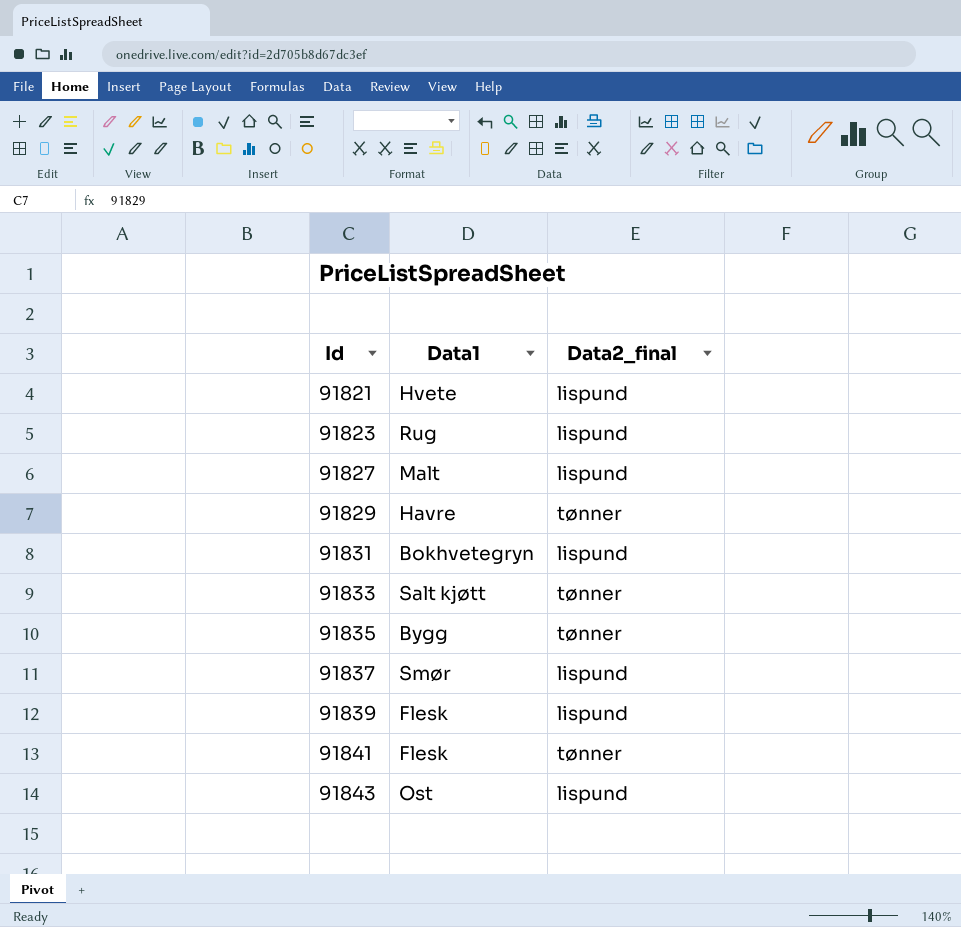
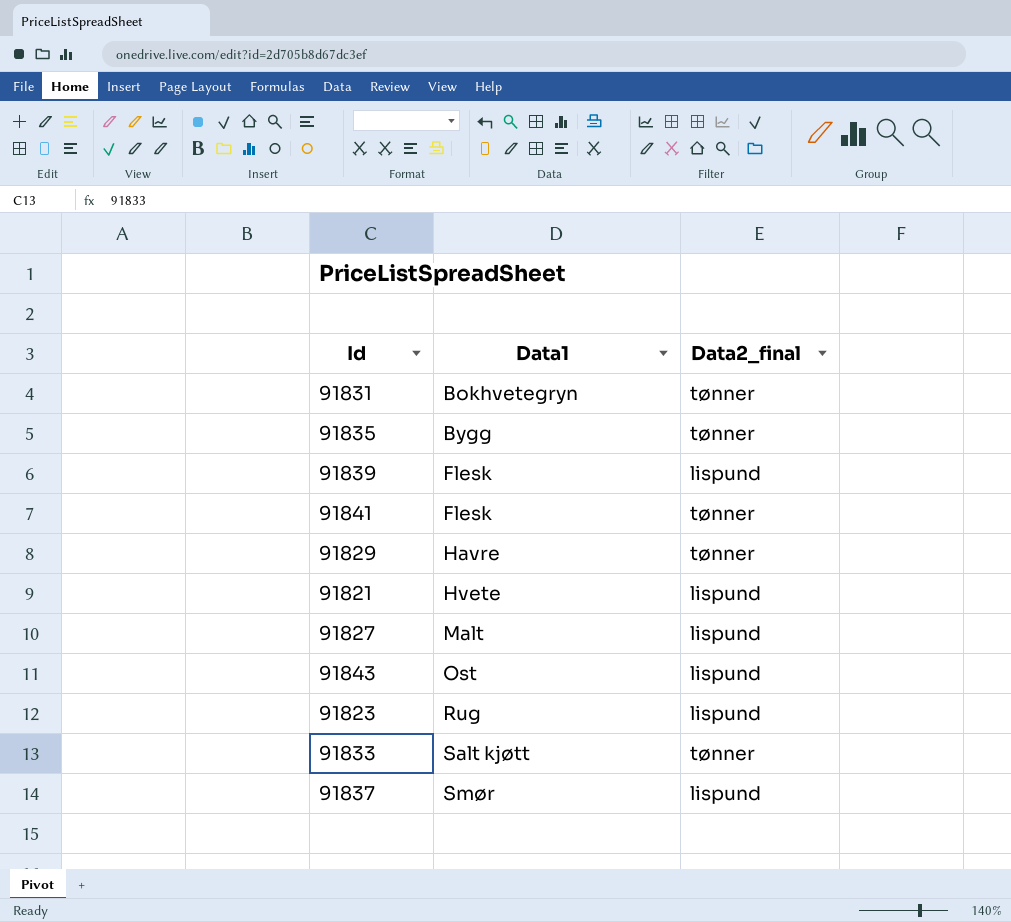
row order: Id ascending -> Data1 ascending
91831 | Data2_final: lispund -> tønner

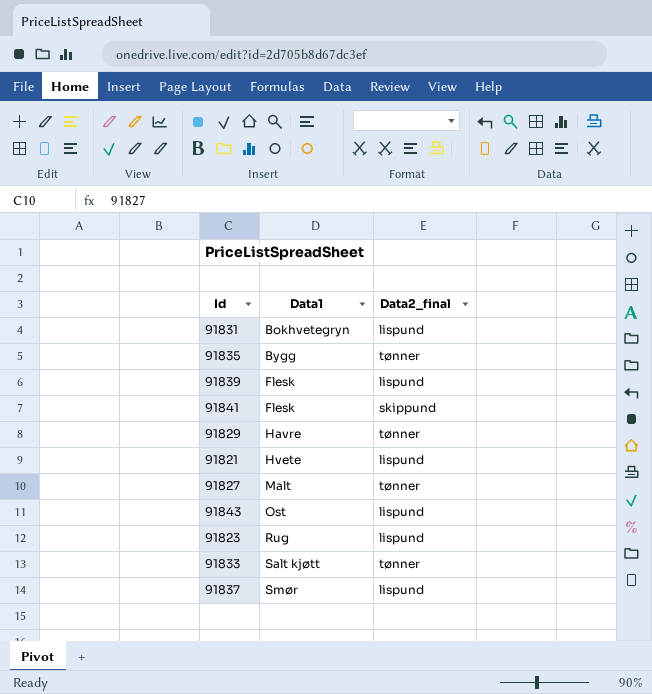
91831 | Data2_final: tønner -> lispund
91841 | Data2_final: tønner -> skippund
91827 | Data2_final: lispund -> tønner

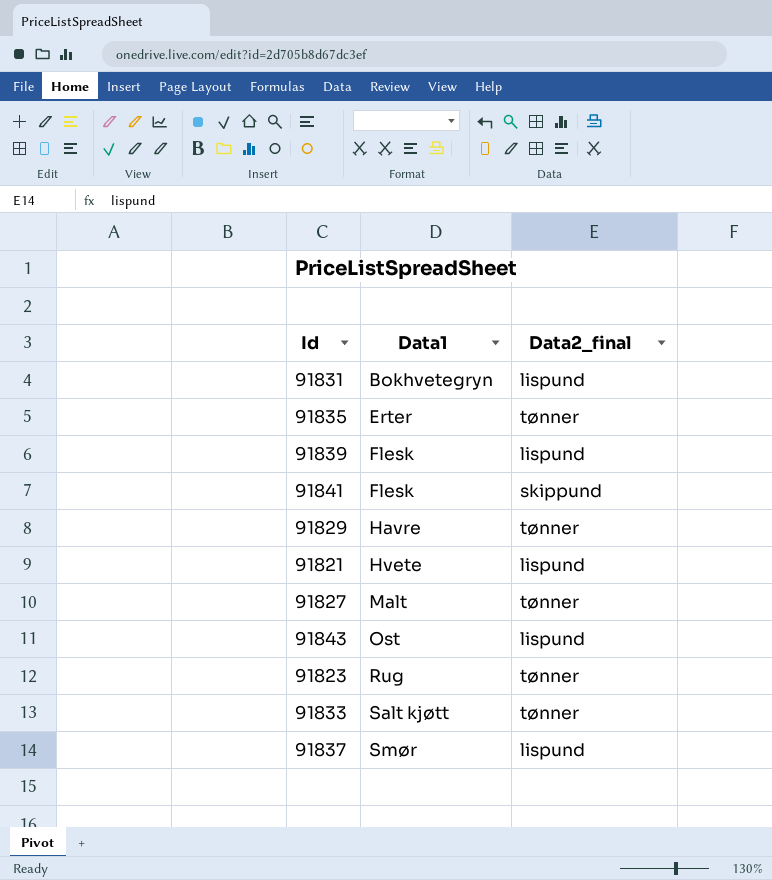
91835 | Data1: Bygg -> Erter
91823 | Data2_final: lispund -> tønner

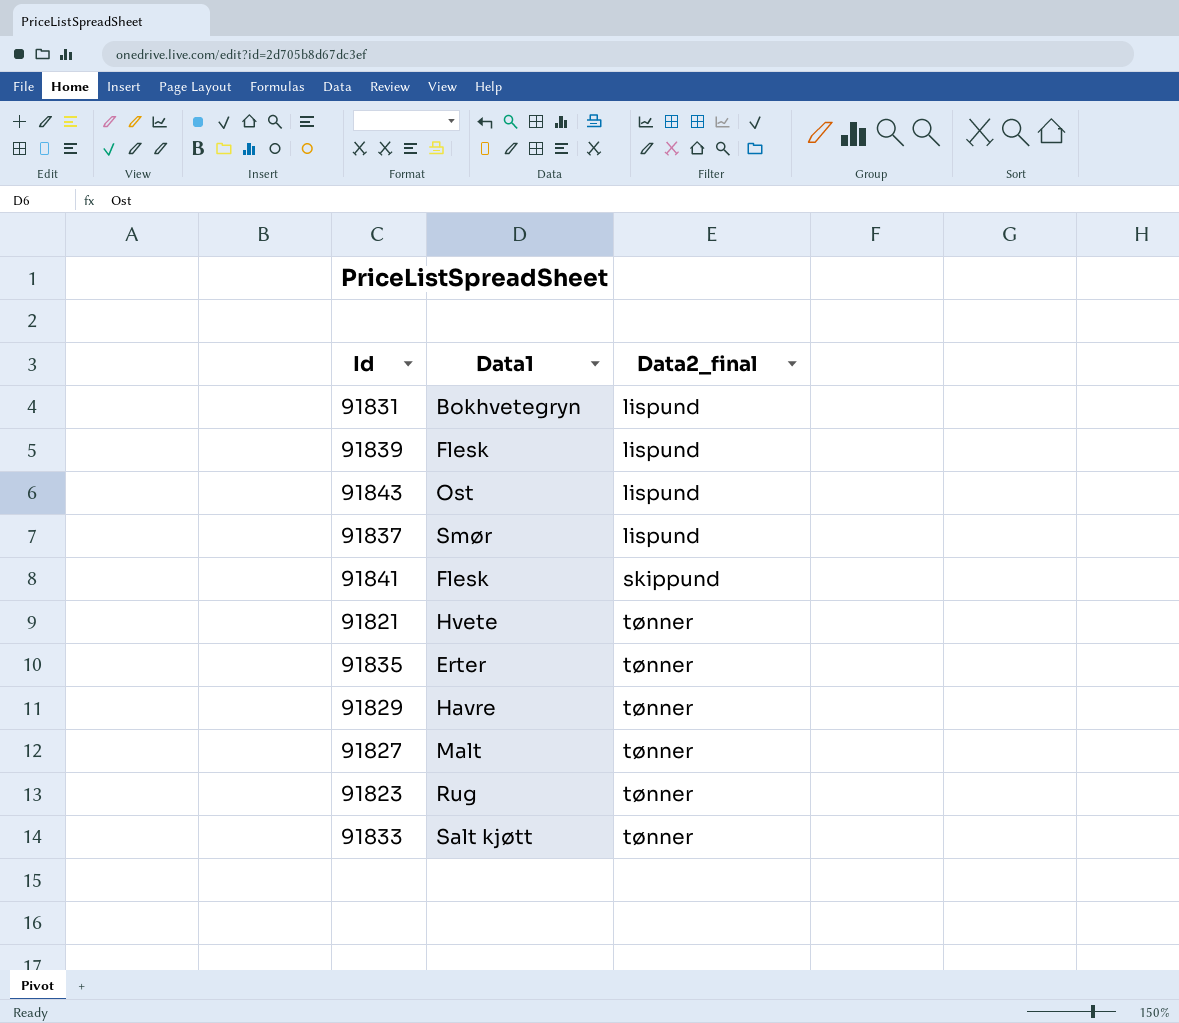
row order: Data1 ascending -> Data2_final ascending
91821 | Data2_final: lispund -> tønner

